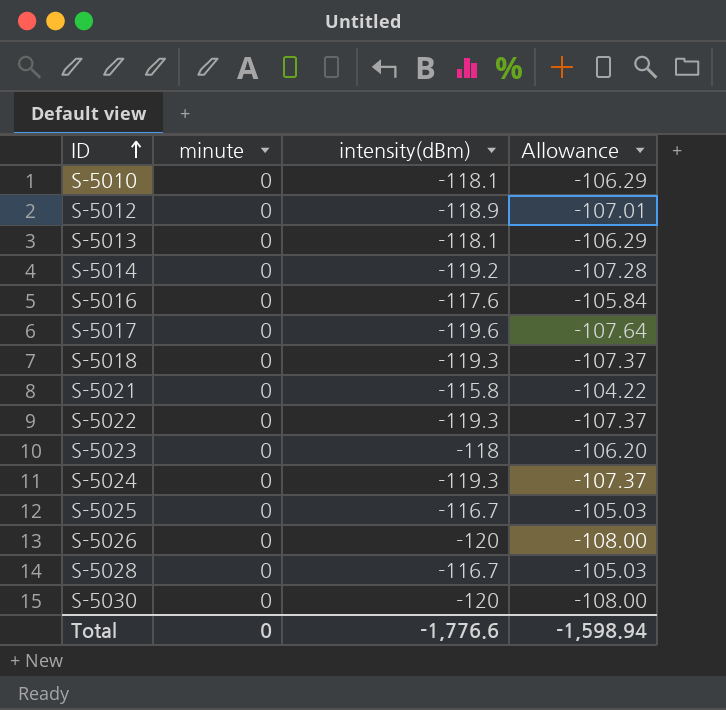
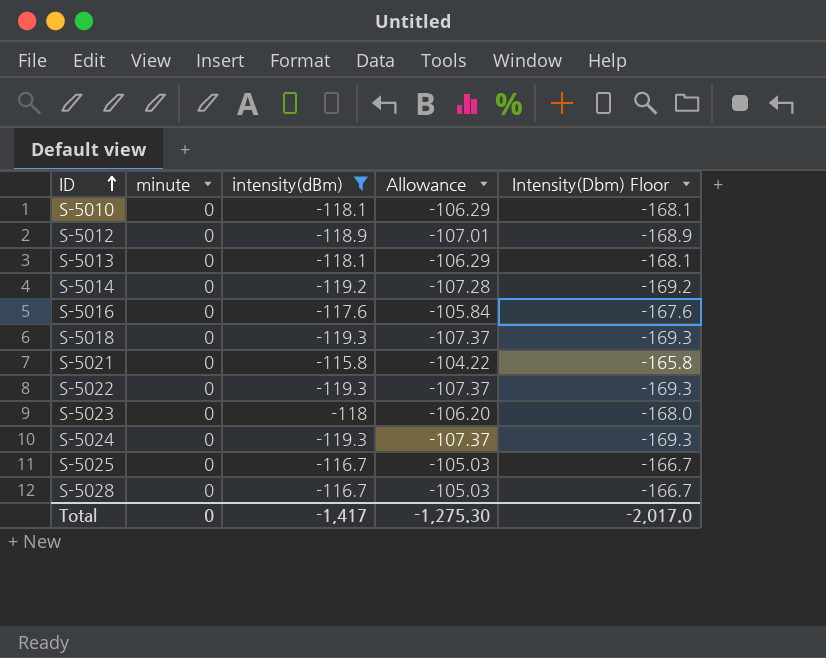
filter: none -> intensity(dBm) >= -119.3
column Intensity(Dbm) Floor | formula: none -> [intensity(dBm)] - 50
Total | intensity(dBm): -1,776.6 -> -1,417
Total | Allowance: -1,598.94 -> -1,275.30

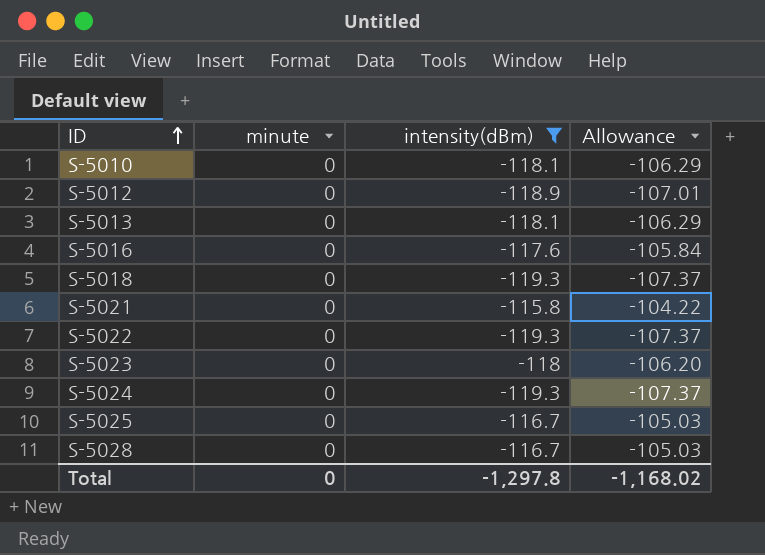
column Intensity(Dbm) Floor | formula: [intensity(dBm)] - 50 -> none
row S-5014: 0 | -119.2 | -107.28 | -169.2 -> none
Total | intensity(dBm): -1,417 -> -1,297.8
Total | Allowance: -1,275.30 -> -1,168.02

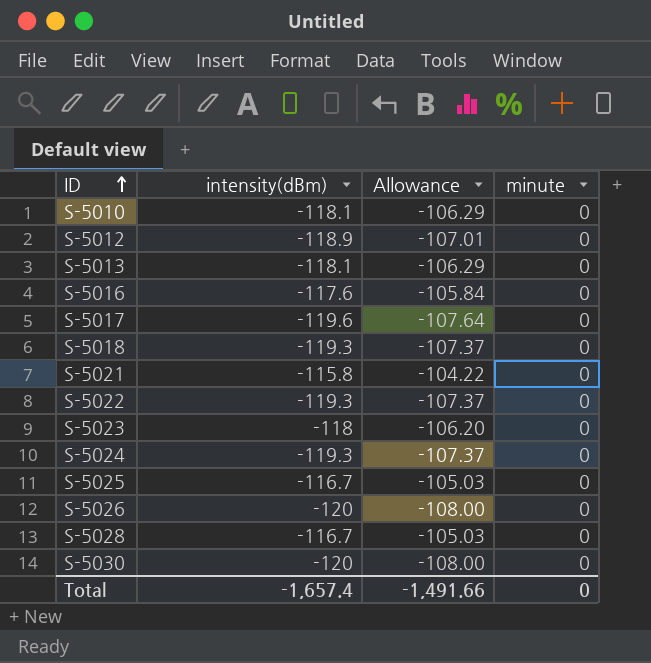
filter: intensity(dBm) >= -119.3 -> none
column minute | position: 2 -> 4
Total | intensity(dBm): -1,297.8 -> -1,657.4
Total | Allowance: -1,168.02 -> -1,491.66

